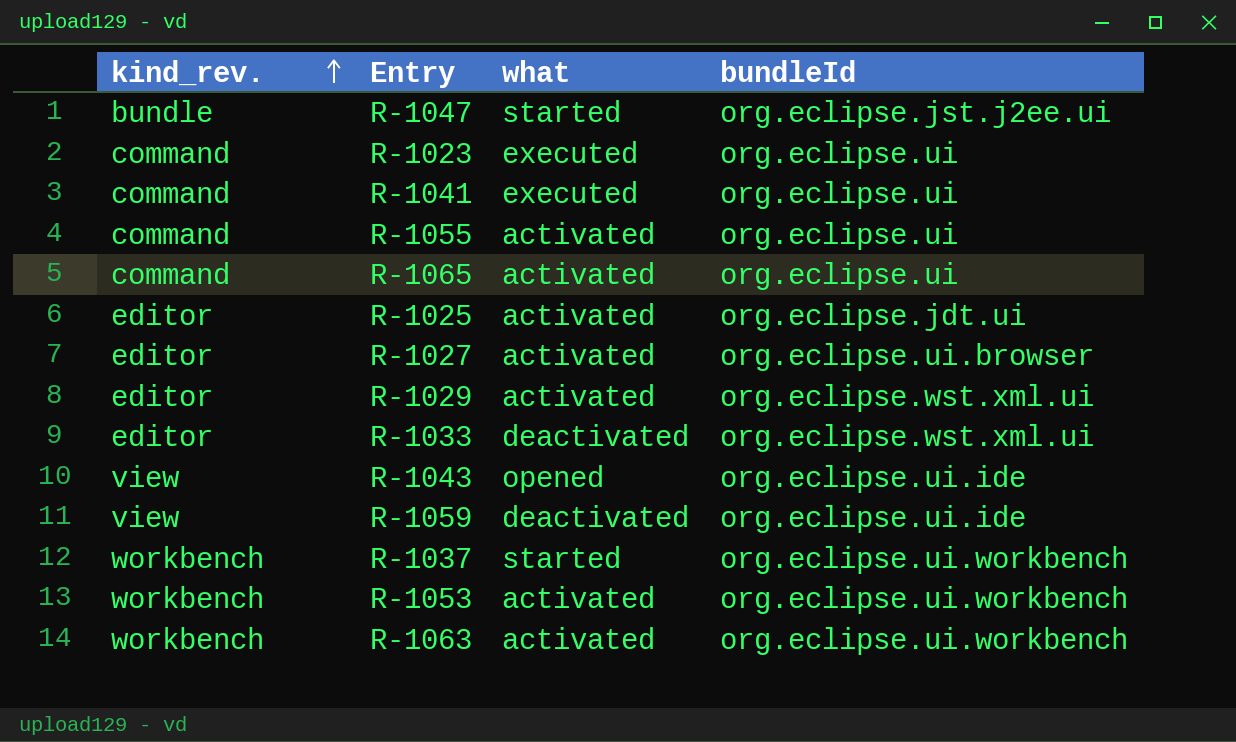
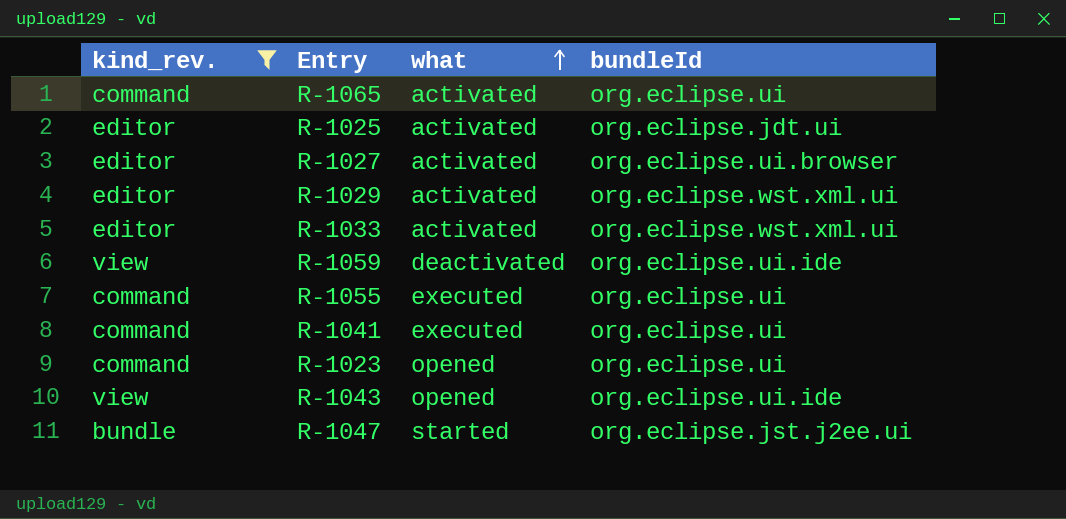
filter: none -> kind_rev. != workbench
row order: kind_rev. ascending -> what ascending
R-1033 | what: deactivated -> activated
R-1055 | what: activated -> executed
R-1023 | what: executed -> opened

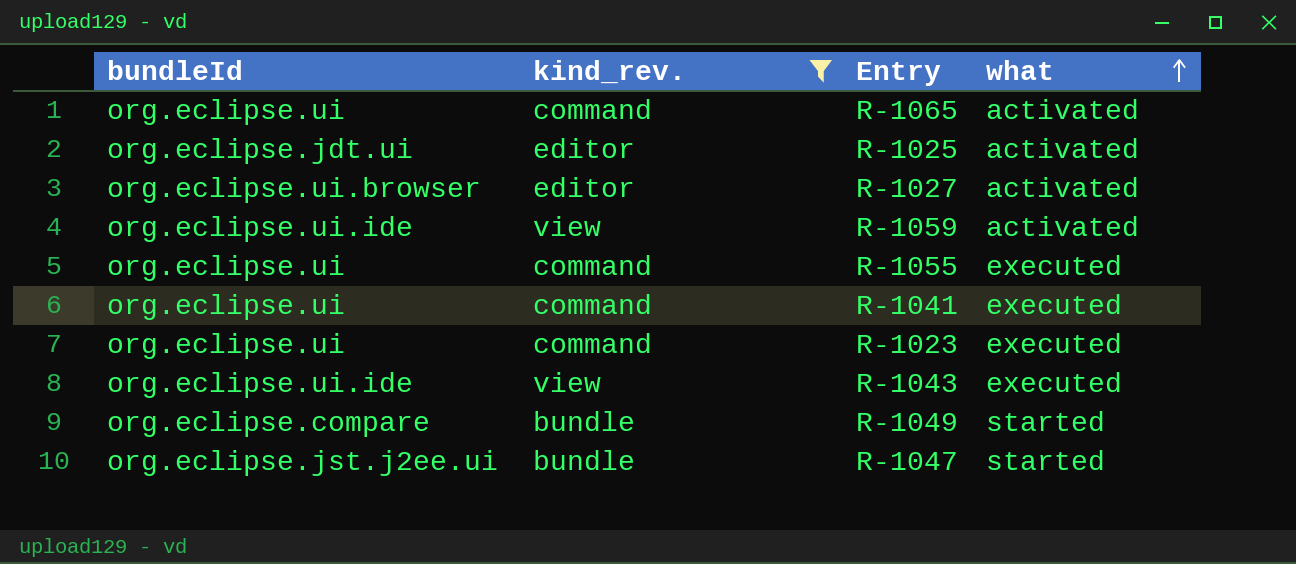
column bundleId | position: 4 -> 1
row R-1029: editor | activated | org.eclipse.wst.xml.ui -> none
row R-1033: editor | activated | org.eclipse.wst.xml.ui -> none
R-1059 | what: deactivated -> activated
R-1023 | what: opened -> executed
R-1043 | what: opened -> executed
row R-1049: none -> org.eclipse.compare | bundle | started

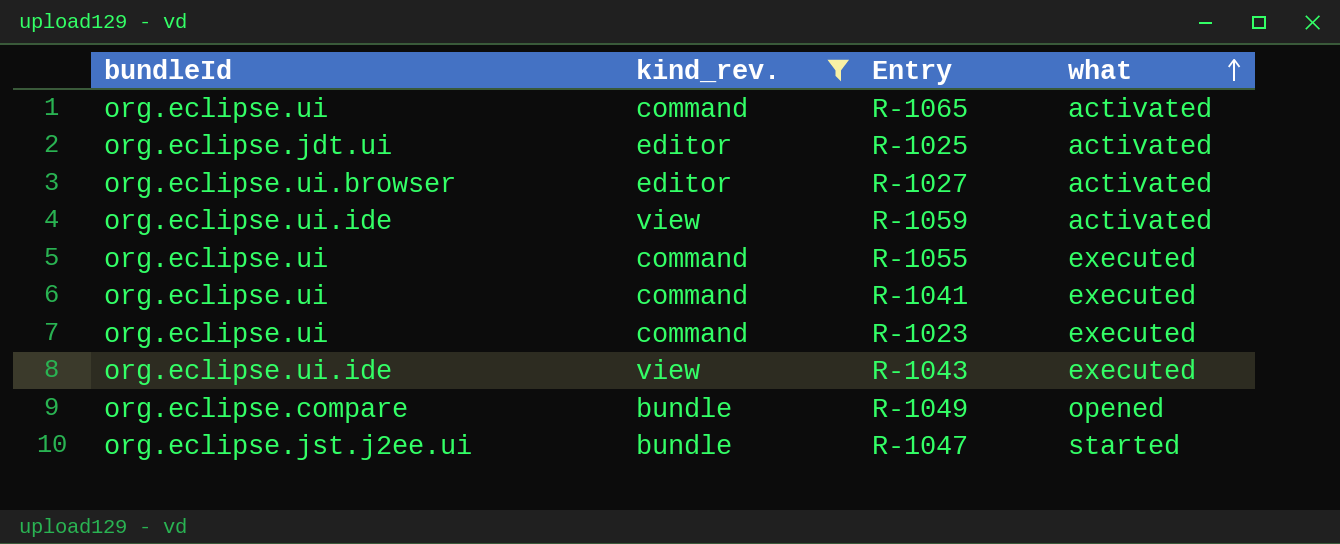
R-1049 | what: started -> opened

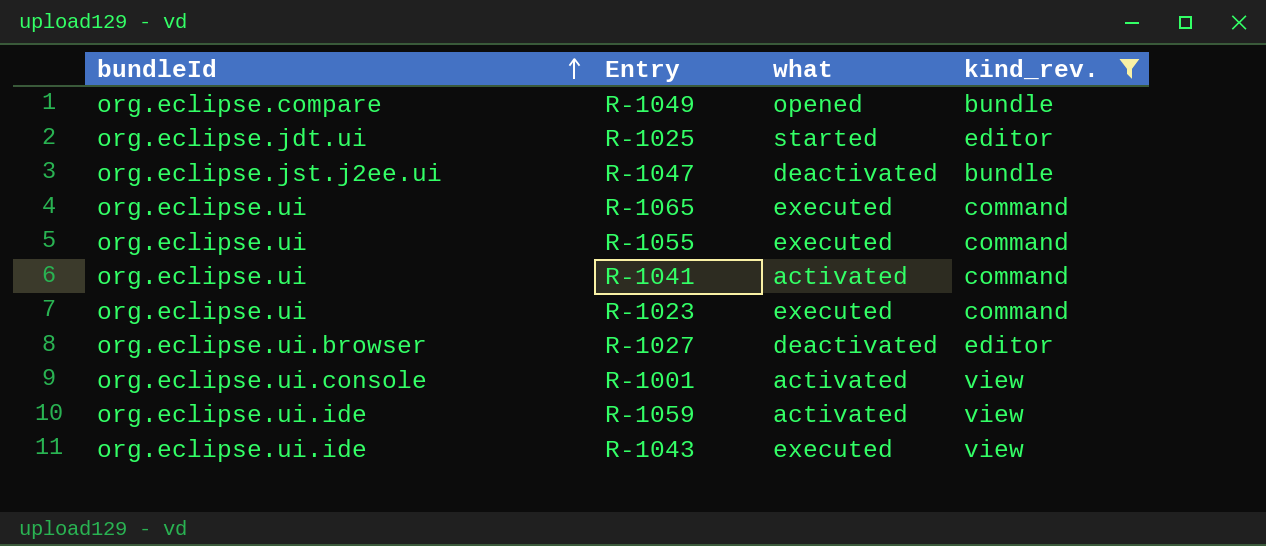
row order: what ascending -> bundleId ascending
column kind_rev. | position: 2 -> 4
R-1025 | what: activated -> started
R-1047 | what: started -> deactivated
R-1065 | what: activated -> executed
R-1041 | what: executed -> activated
R-1027 | what: activated -> deactivated
row R-1001: none -> org.eclipse.ui.console | activated | view

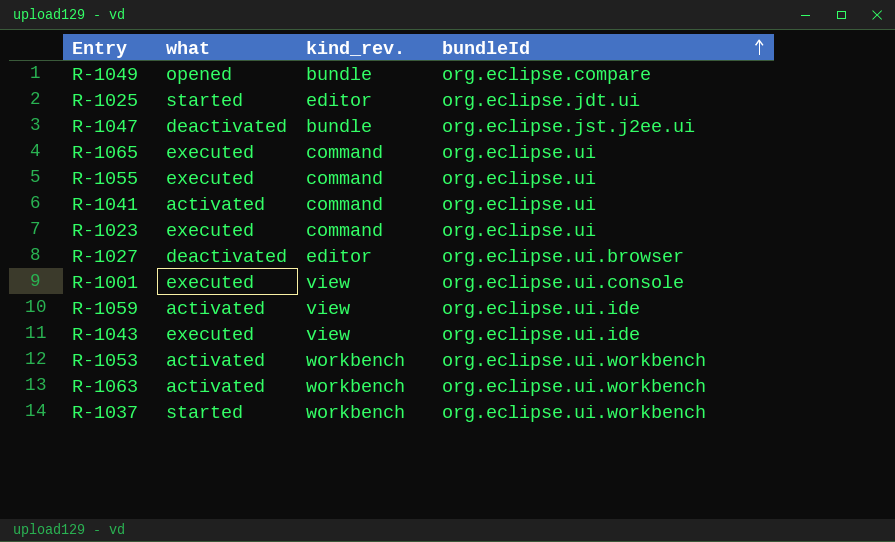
filter: kind_rev. != workbench -> none
column bundleId | position: 1 -> 4
R-1001 | what: activated -> executed

